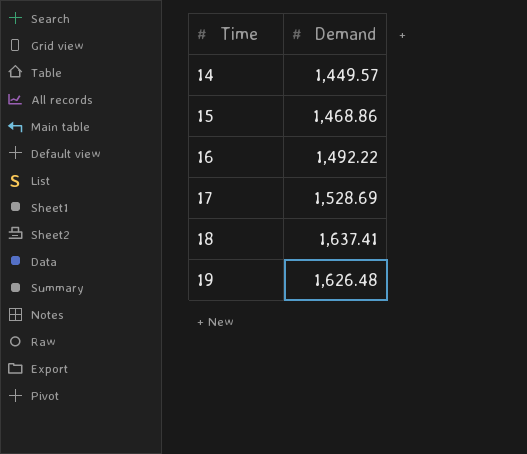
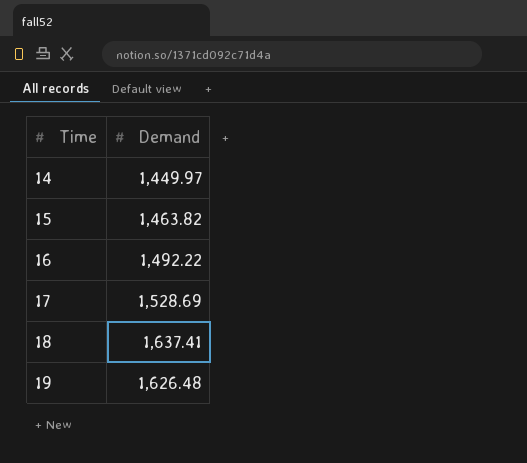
14 | Demand: 1,449.57 -> 1,449.97
15 | Demand: 1,468.86 -> 1,463.82

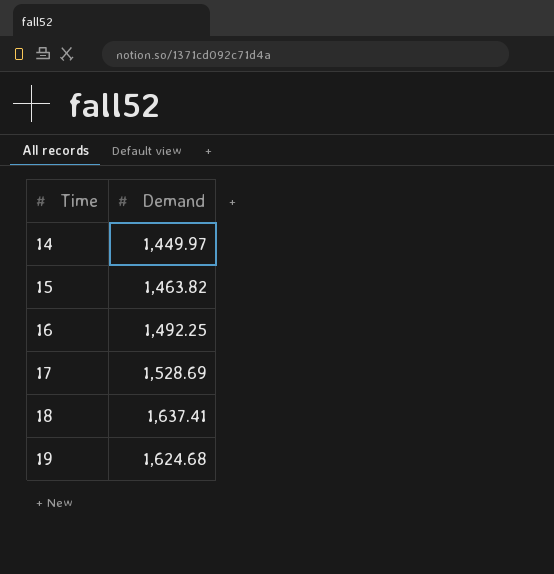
16 | Demand: 1,492.22 -> 1,492.25
19 | Demand: 1,626.48 -> 1,624.68

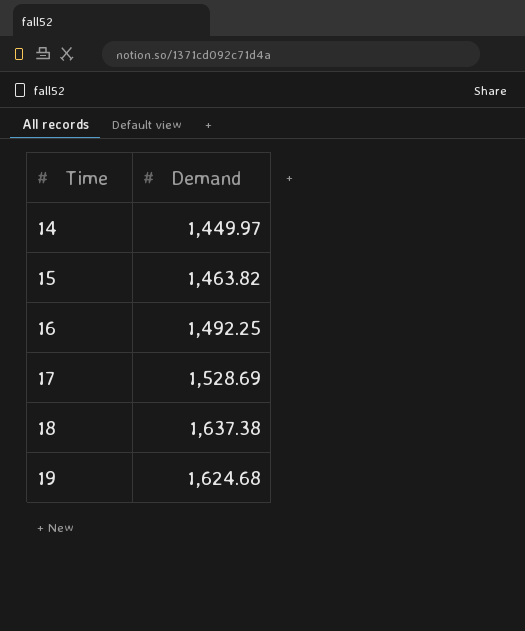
18 | Demand: 1,637.41 -> 1,637.38

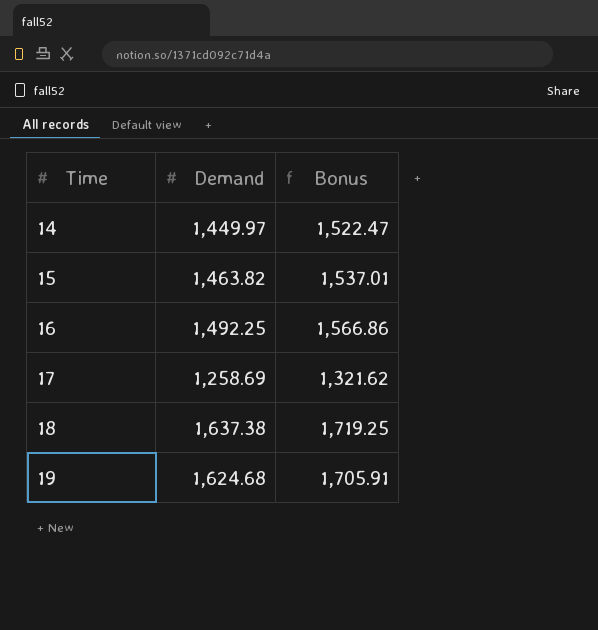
column Bonus | formula: none -> [Demand] * 1.05
17 | Demand: 1,528.69 -> 1,258.69

